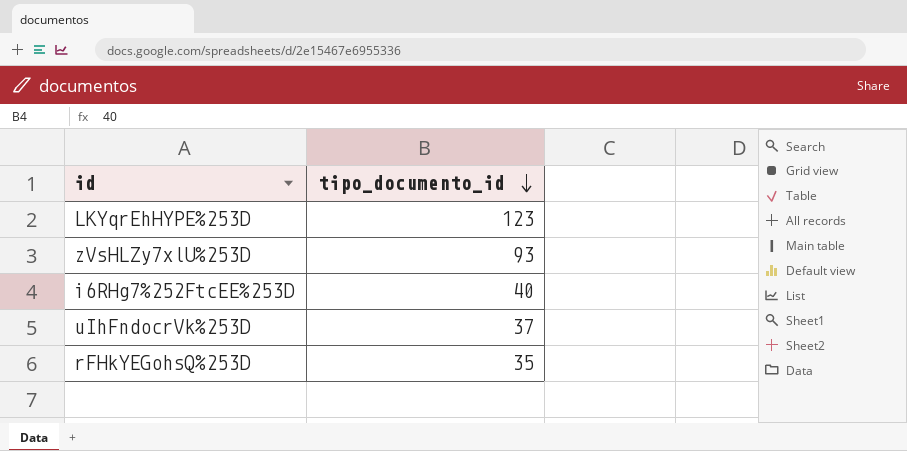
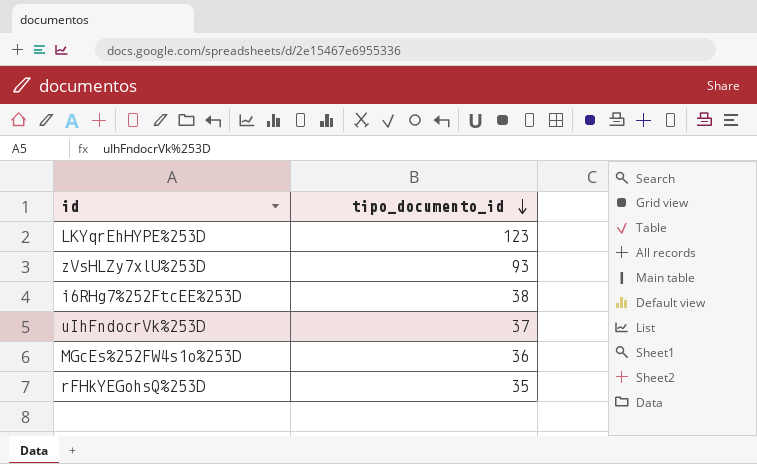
i6RHg7%252FtcEE%253D | tipo_documento_id: 40 -> 38
row MGcEs%252FW4s1o%253D: none -> 36

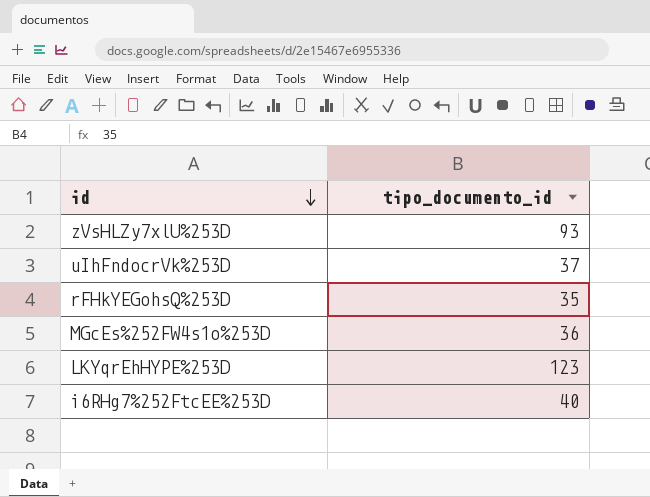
row order: tipo_documento_id descending -> id descending
i6RHg7%252FtcEE%253D | tipo_documento_id: 38 -> 40

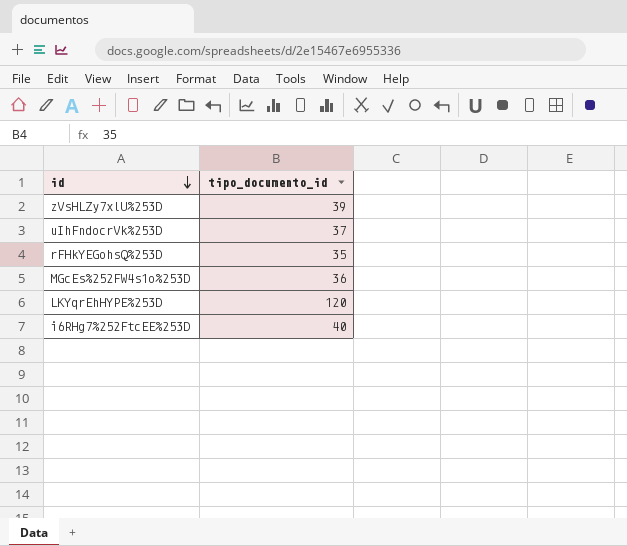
zVsHLZy7xlU%253D | tipo_documento_id: 93 -> 39
LKYqrEhHYPE%253D | tipo_documento_id: 123 -> 120

